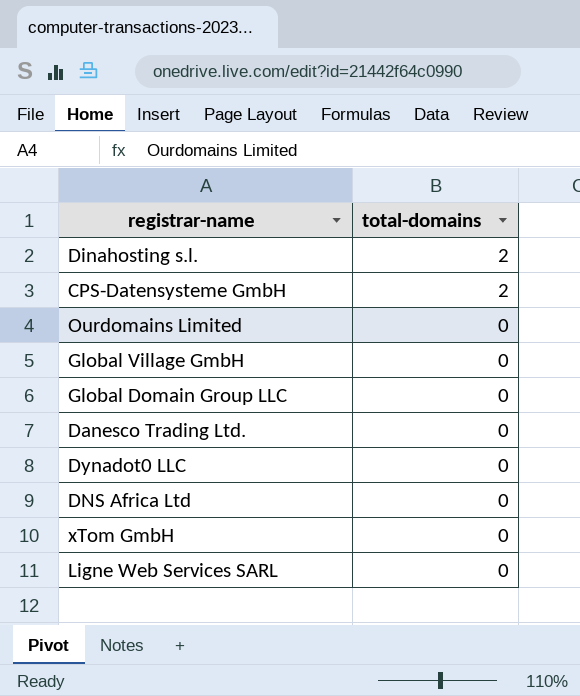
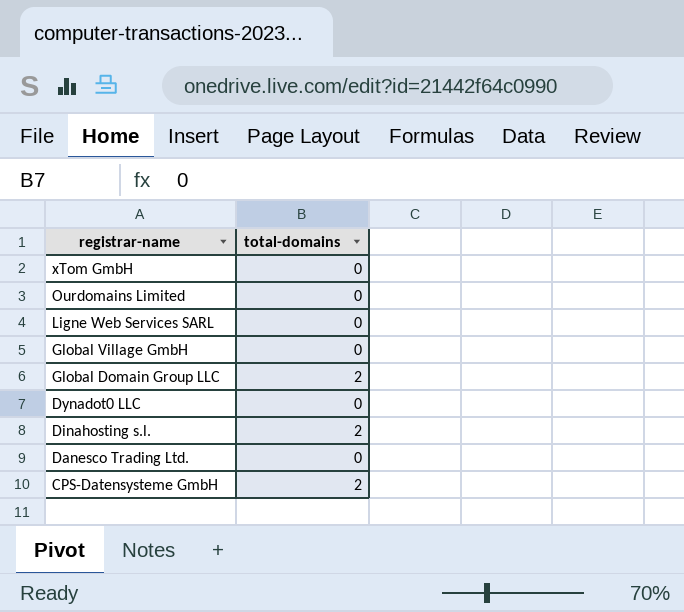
row order: total-domains descending -> registrar-name descending
row DNS Africa Ltd: 0 -> none
Global Domain Group LLC | total-domains: 0 -> 2

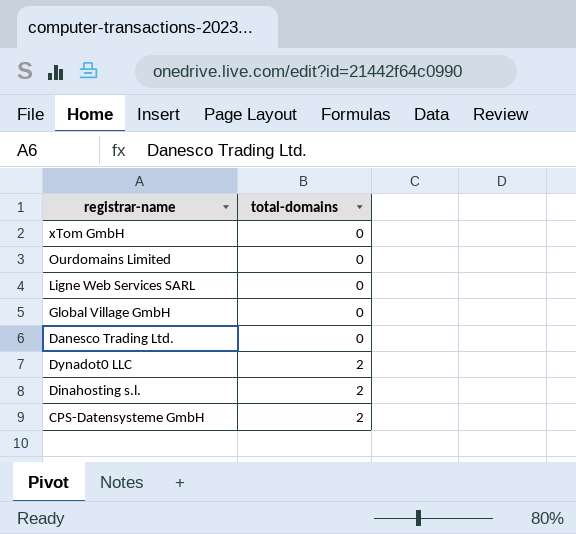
row order: registrar-name descending -> total-domains ascending
row Global Domain Group LLC: 2 -> none
Dynadot0 LLC | total-domains: 0 -> 2

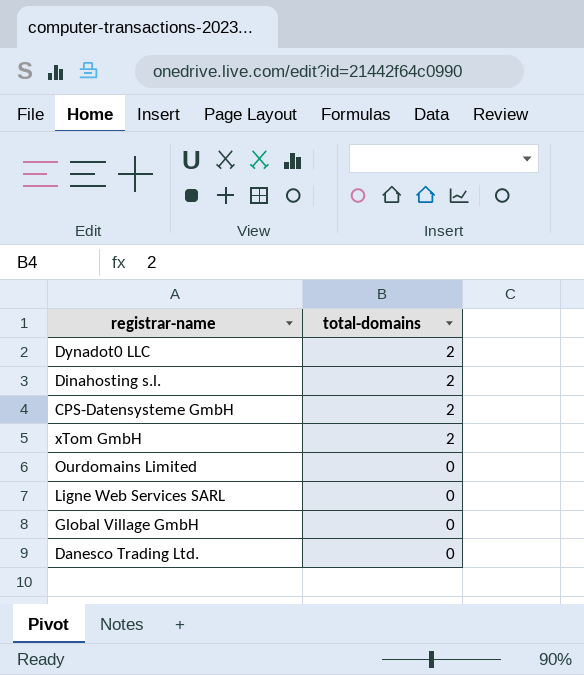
row order: total-domains ascending -> total-domains descending
xTom GmbH | total-domains: 0 -> 2

